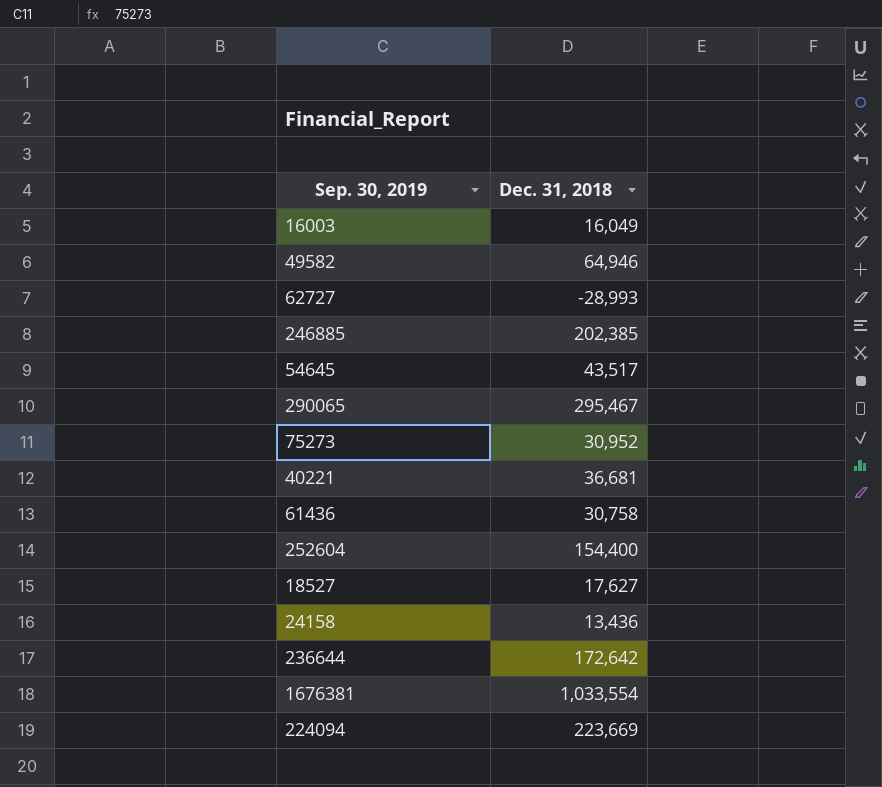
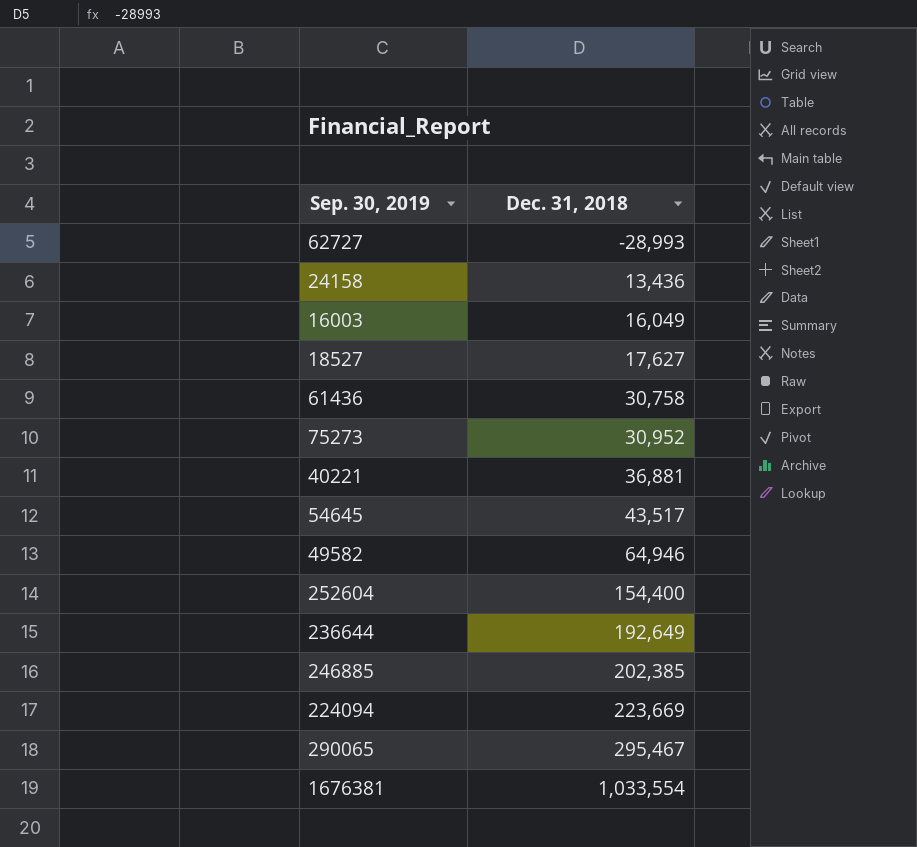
row order: none -> Dec. 31, 2018 ascending
40221 | Dec. 31, 2018: 36,681 -> 36,881
236644 | Dec. 31, 2018: 172,642 -> 192,649

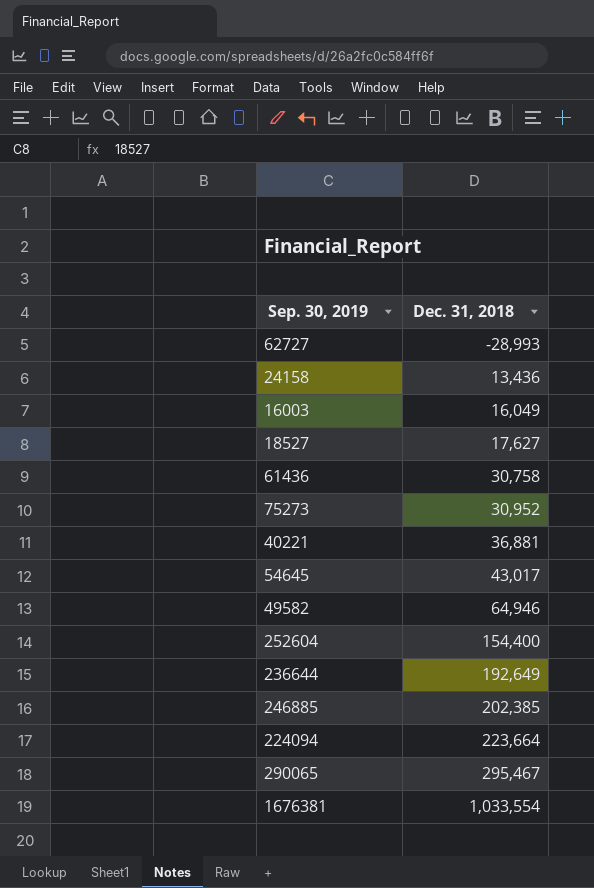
54645 | Dec. 31, 2018: 43,517 -> 43,017
224094 | Dec. 31, 2018: 223,669 -> 223,664

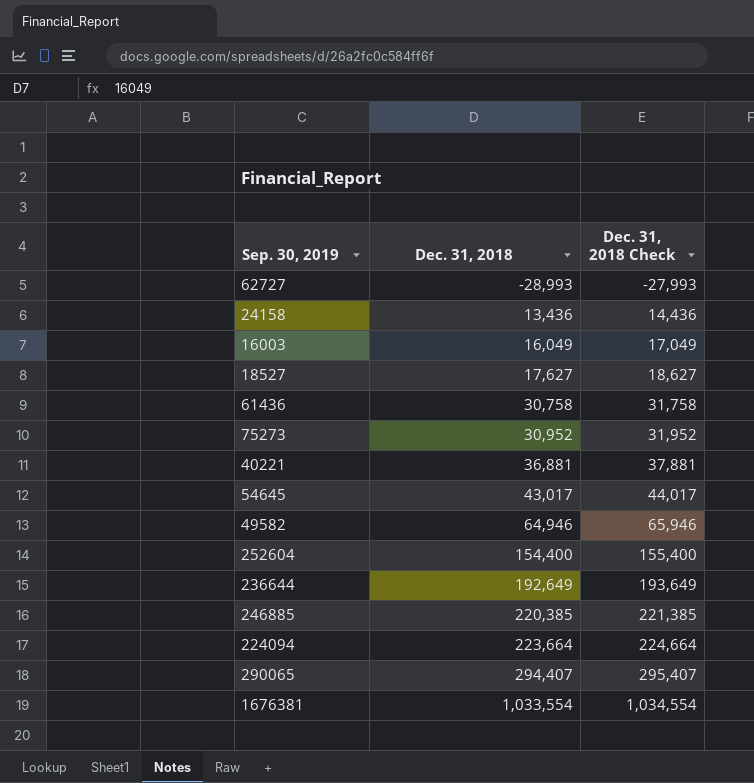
column Dec. 31, 2018 Check | formula: none -> [Dec. 31, 2018] + 1000
246885 | Dec. 31, 2018: 202,385 -> 220,385
290065 | Dec. 31, 2018: 295,467 -> 294,407

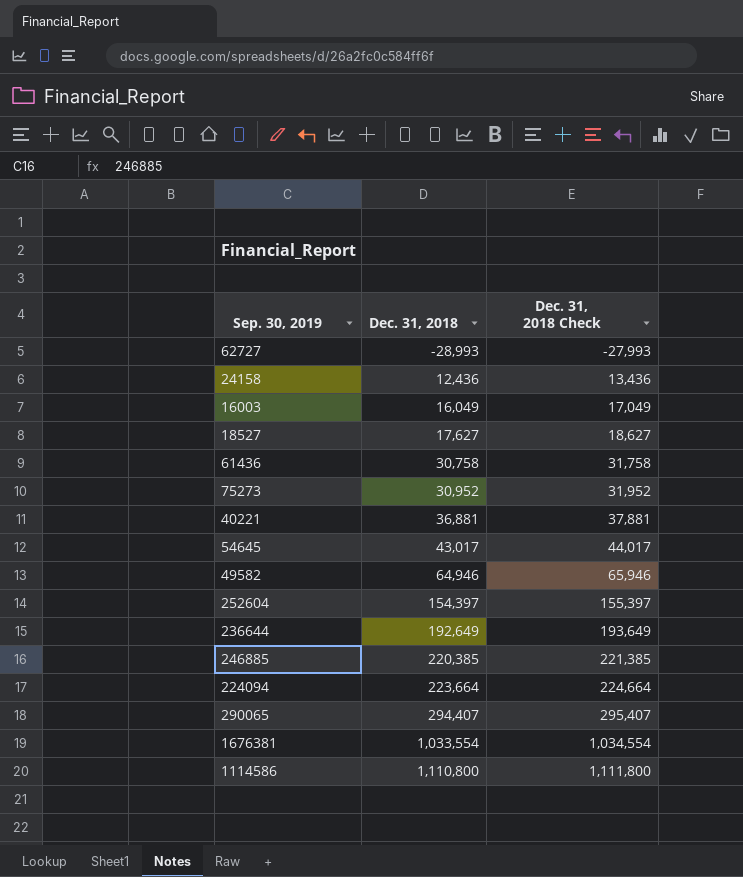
24158 | Dec. 31, 2018: 13,436 -> 12,436
24158 | Dec. 31, 2018 Check: 14,436 -> 13,436
252604 | Dec. 31, 2018: 154,400 -> 154,397
252604 | Dec. 31, 2018 Check: 155,400 -> 155,397
row 1114586: none -> 1,110,800 | 1,111,800

